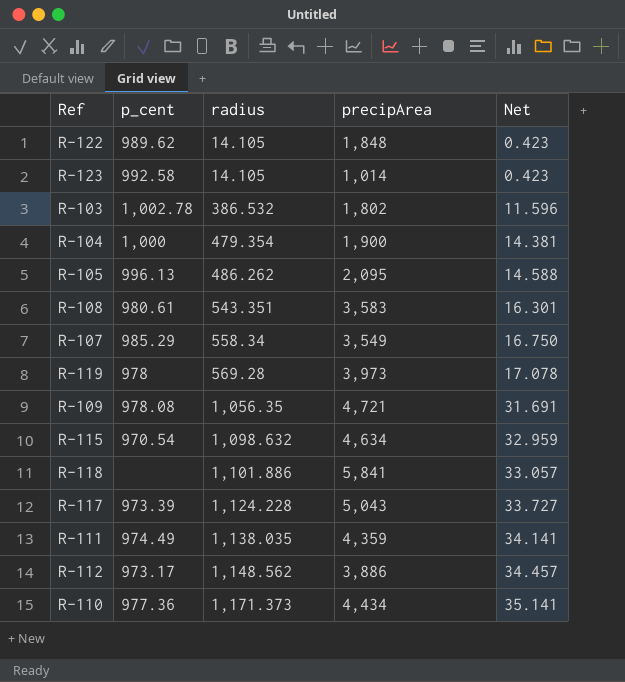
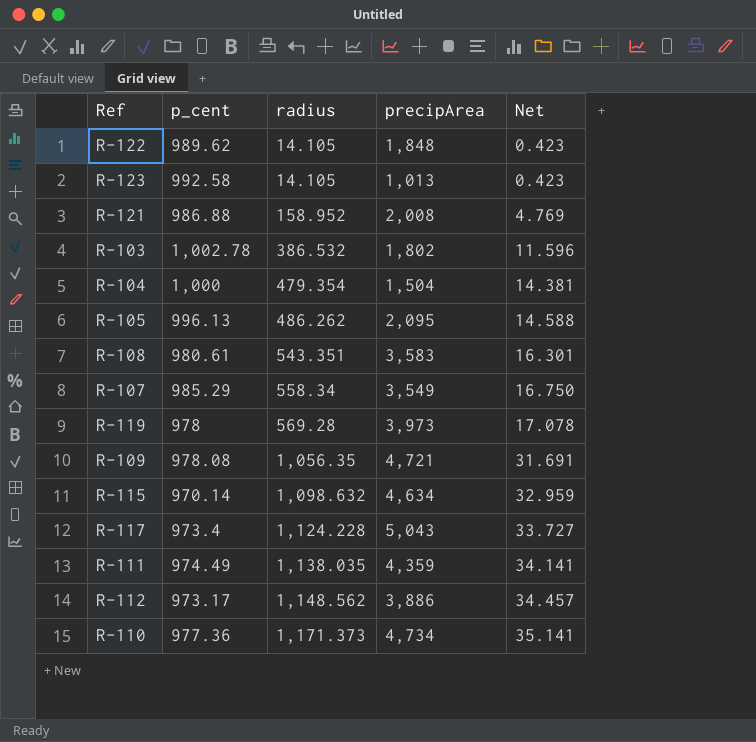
row R-118: none | 1,101.886 | 5,841 | 33.057 -> none
R-123 | precipArea: 1,014 -> 1,013
row R-121: none -> 986.88 | 158.952 | 2,008 | 4.769
R-104 | precipArea: 1,900 -> 1,504
R-115 | p_cent: 970.54 -> 970.14
R-117 | p_cent: 973.39 -> 973.4
R-110 | precipArea: 4,434 -> 4,734

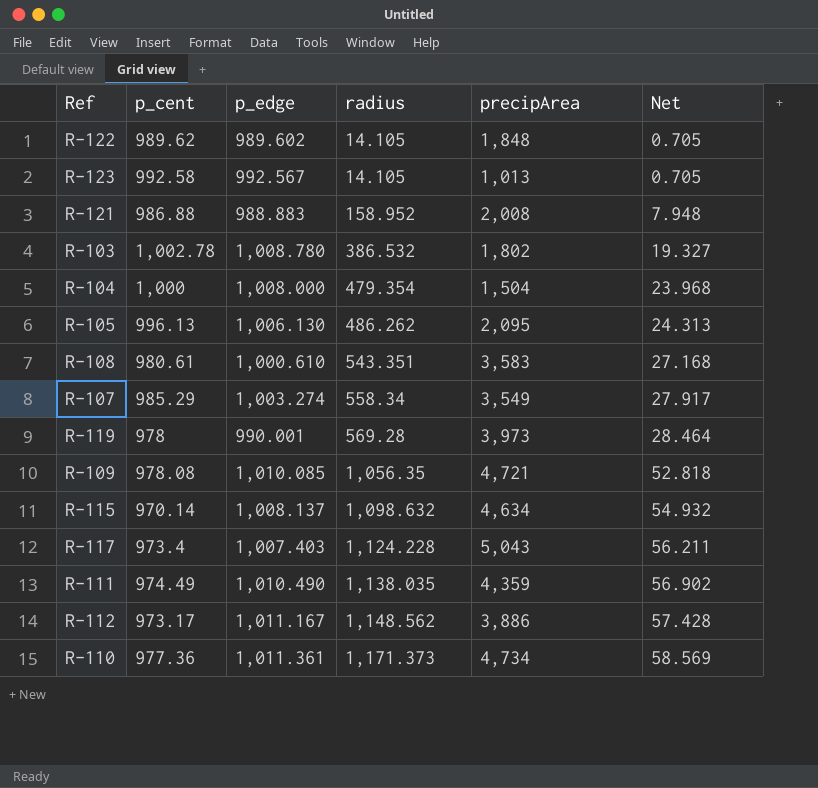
column p_edge | position: none -> 3
column Net | formula: [radius] * 0.03 -> [radius] * 0.05

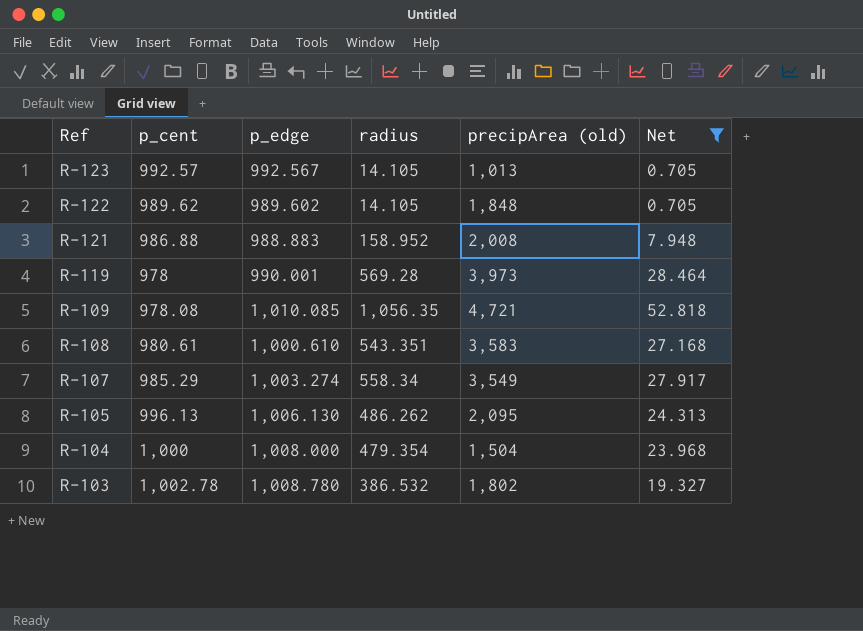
filter: none -> Net <= 52.818
row order: radius ascending -> Ref descending
column name: precipArea -> precipArea (old)
R-123 | p_cent: 992.58 -> 992.57

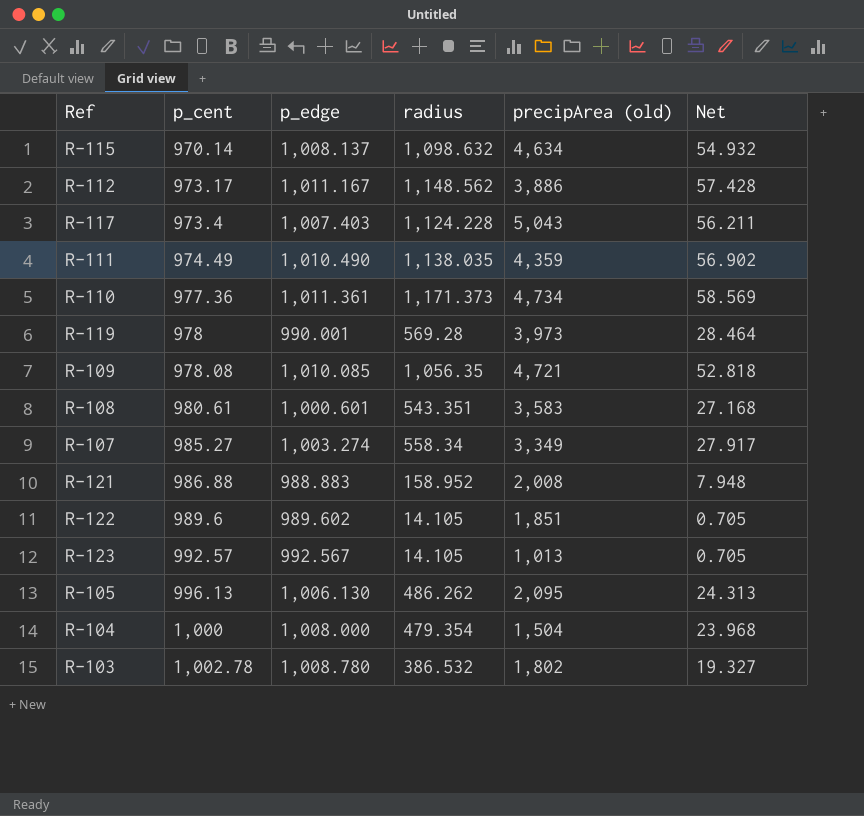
filter: Net <= 52.818 -> none
row order: Ref descending -> p_cent ascending
R-108 | p_edge: 1,000.610 -> 1,000.601
R-107 | p_cent: 985.29 -> 985.27
R-107 | precipArea (old): 3,549 -> 3,349
R-122 | p_cent: 989.62 -> 989.6
R-122 | precipArea (old): 1,848 -> 1,851

